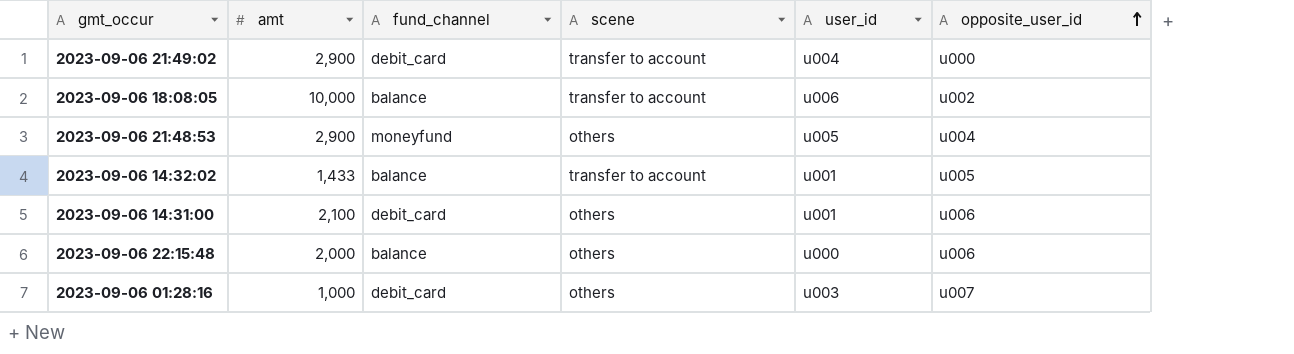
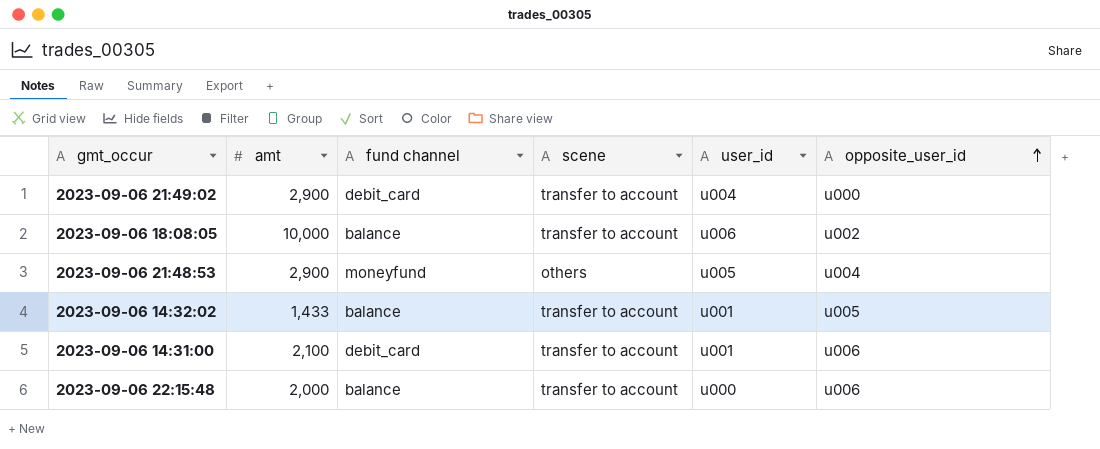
column name: fund_channel -> fund channel
row 2023-09-06 01:28:16: 1,000 | debit_card | others | u003 | u007 -> none
2023-09-06 14:31:00 | scene: others -> transfer to account
2023-09-06 22:15:48 | scene: others -> transfer to account

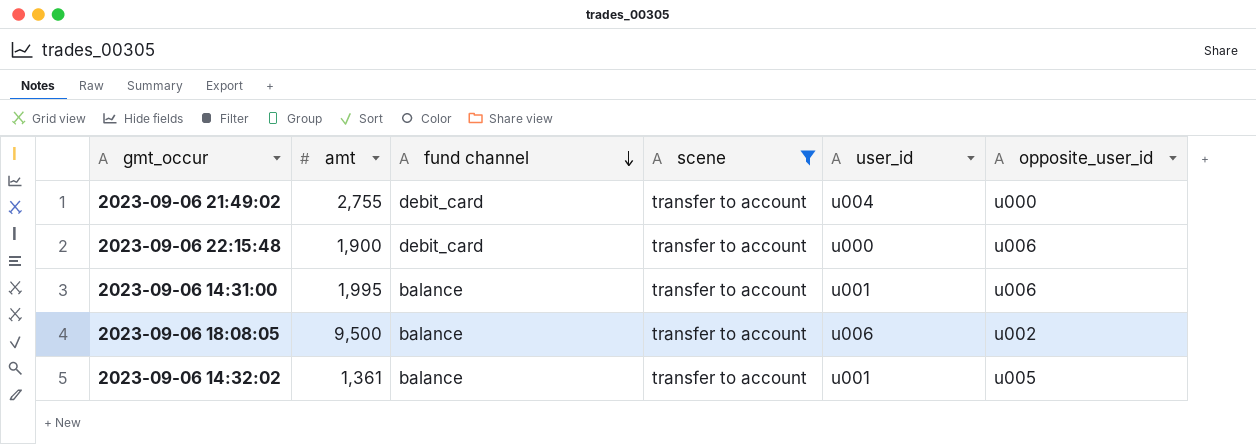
filter: none -> scene = transfer to account
row order: opposite_user_id ascending -> fund channel descending
2023-09-06 21:49:02 | amt: 2,900 -> 2,755
2023-09-06 22:15:48 | amt: 2,000 -> 1,900
2023-09-06 22:15:48 | fund channel: balance -> debit_card
2023-09-06 14:31:00 | amt: 2,100 -> 1,995
2023-09-06 14:31:00 | fund channel: debit_card -> balance
2023-09-06 18:08:05 | amt: 10,000 -> 9,500
2023-09-06 14:32:02 | amt: 1,433 -> 1,361

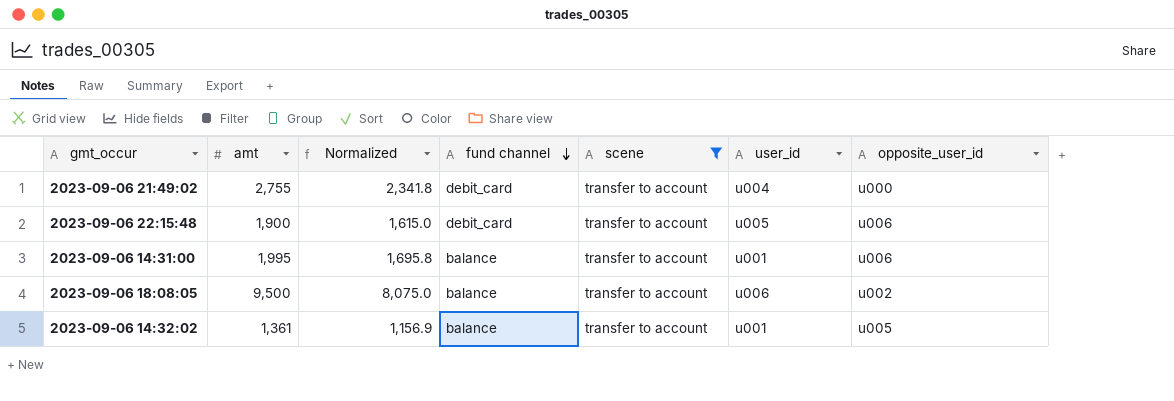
column Normalized | formula: none -> [amt] * 0.85
2023-09-06 22:15:48 | user_id: u000 -> u005

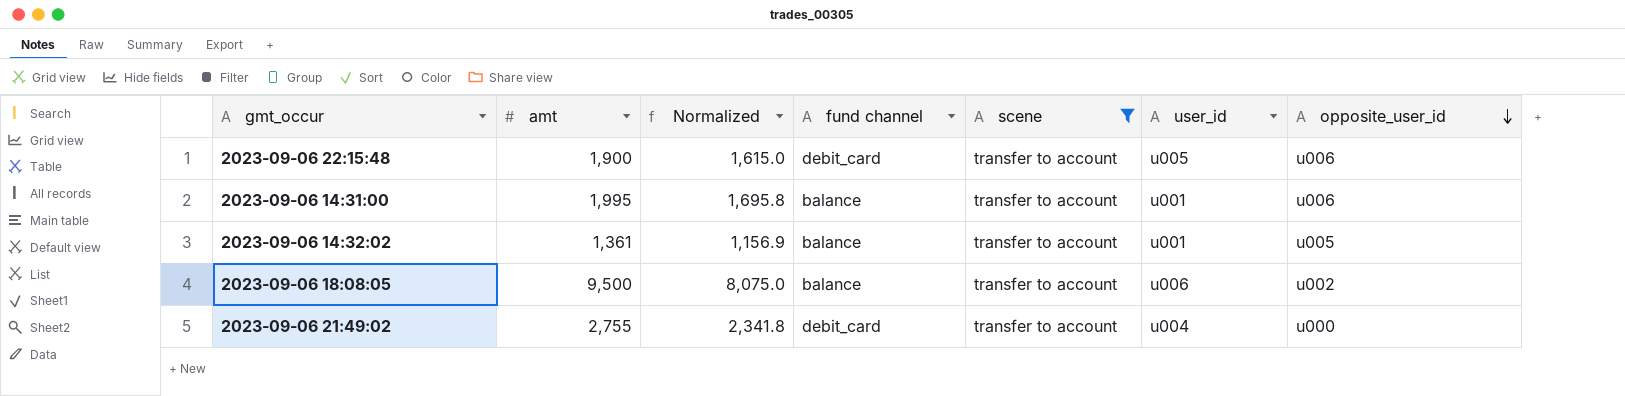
row order: fund channel descending -> opposite_user_id descending

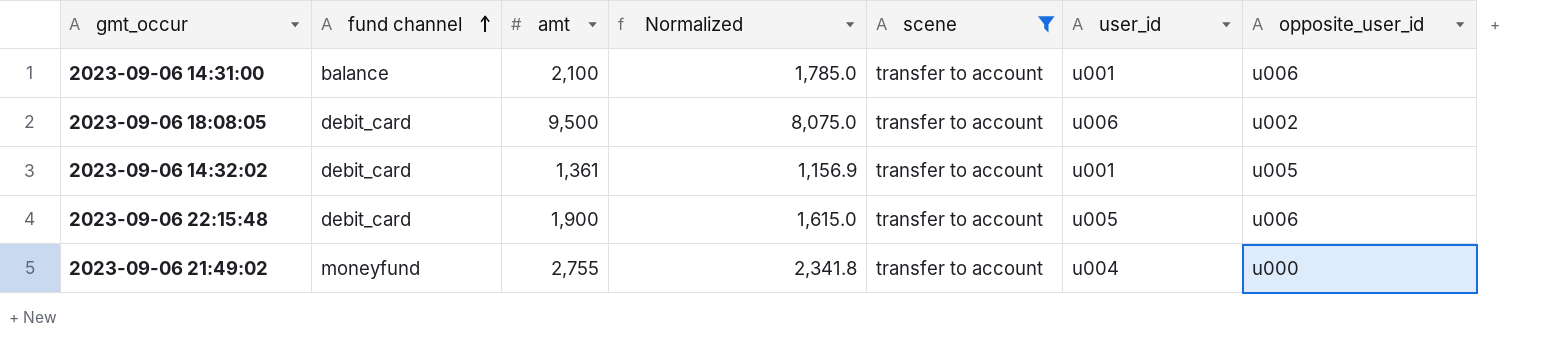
row order: opposite_user_id descending -> fund channel ascending
column fund channel | position: 4 -> 2
2023-09-06 14:31:00 | amt: 1,995 -> 2,100
2023-09-06 14:31:00 | Normalized: 1,695.8 -> 1,785.0
2023-09-06 18:08:05 | fund channel: balance -> debit_card
2023-09-06 14:32:02 | fund channel: balance -> debit_card
2023-09-06 21:49:02 | fund channel: debit_card -> moneyfund

